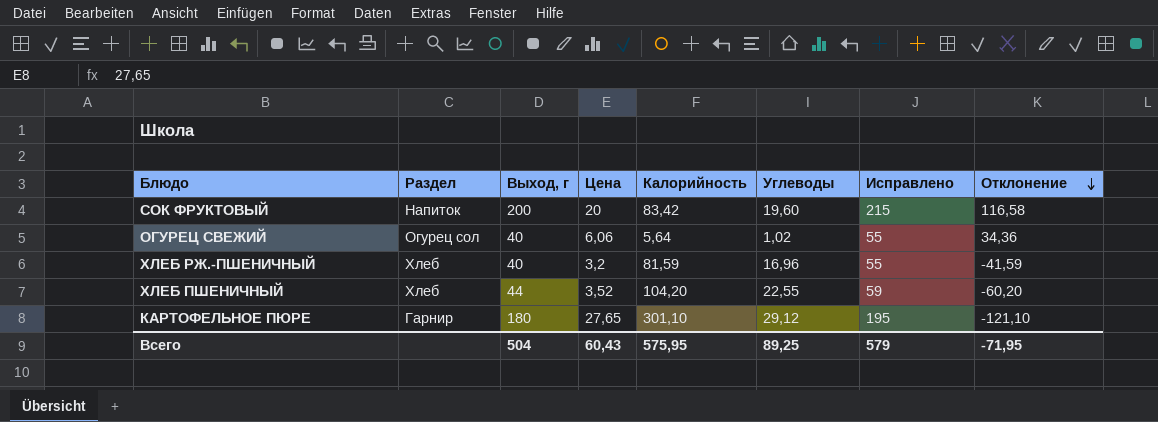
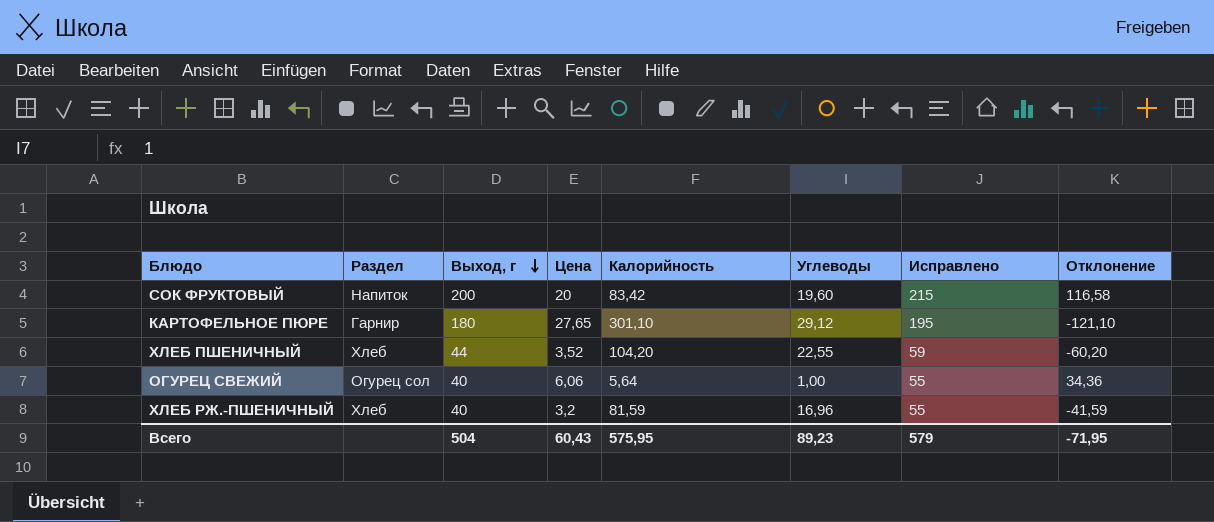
row order: Отклонение descending -> Выход, г descending
ОГУРЕЦ СВЕЖИЙ | Углеводы: 1,02 -> 1,00
Всего | Углеводы: 89,25 -> 89,23

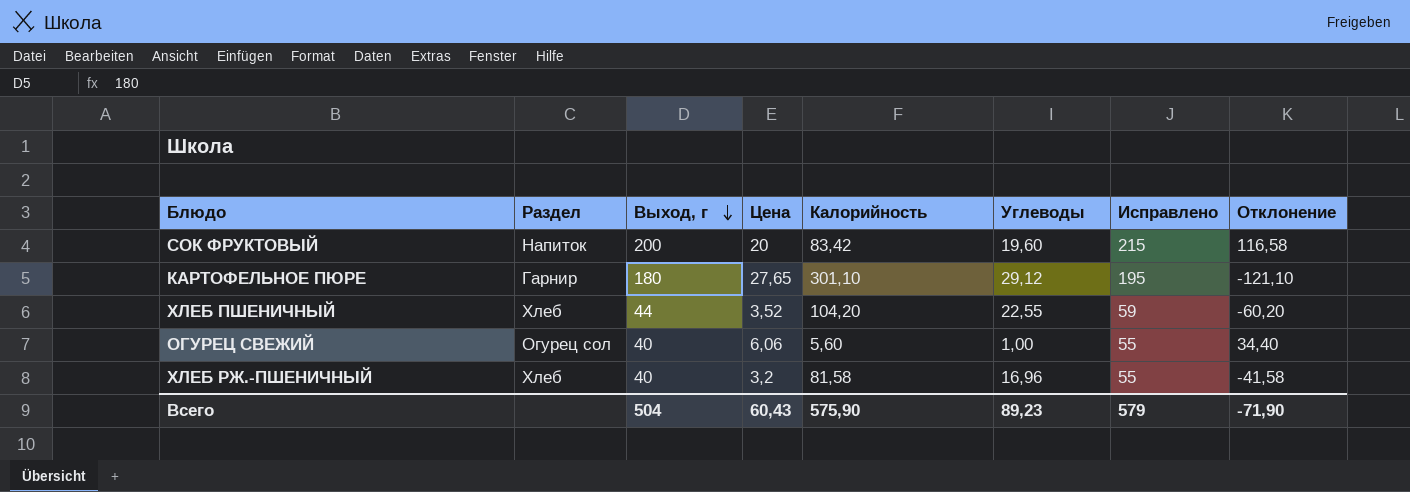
ОГУРЕЦ СВЕЖИЙ | Калорийность: 5,64 -> 5,60
ОГУРЕЦ СВЕЖИЙ | Отклонение: 34,36 -> 34,40
ХЛЕБ РЖ.-ПШЕНИЧНЫЙ | Калорийность: 81,59 -> 81,58
ХЛЕБ РЖ.-ПШЕНИЧНЫЙ | Отклонение: -41,59 -> -41,58
Всего | Калорийность: 575,95 -> 575,90
Всего | Отклонение: -71,95 -> -71,90

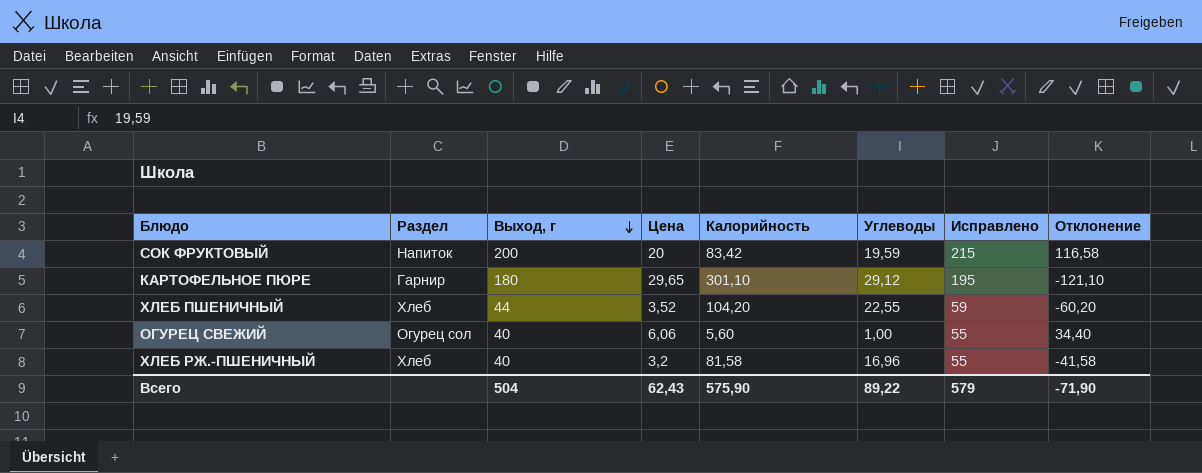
СОК ФРУКТОВЫЙ | Углеводы: 19,60 -> 19,59
КАРТОФЕЛЬНОЕ ПЮРЕ | Цена: 27,65 -> 29,65
Всего | Цена: 60,43 -> 62,43
Всего | Углеводы: 89,23 -> 89,22

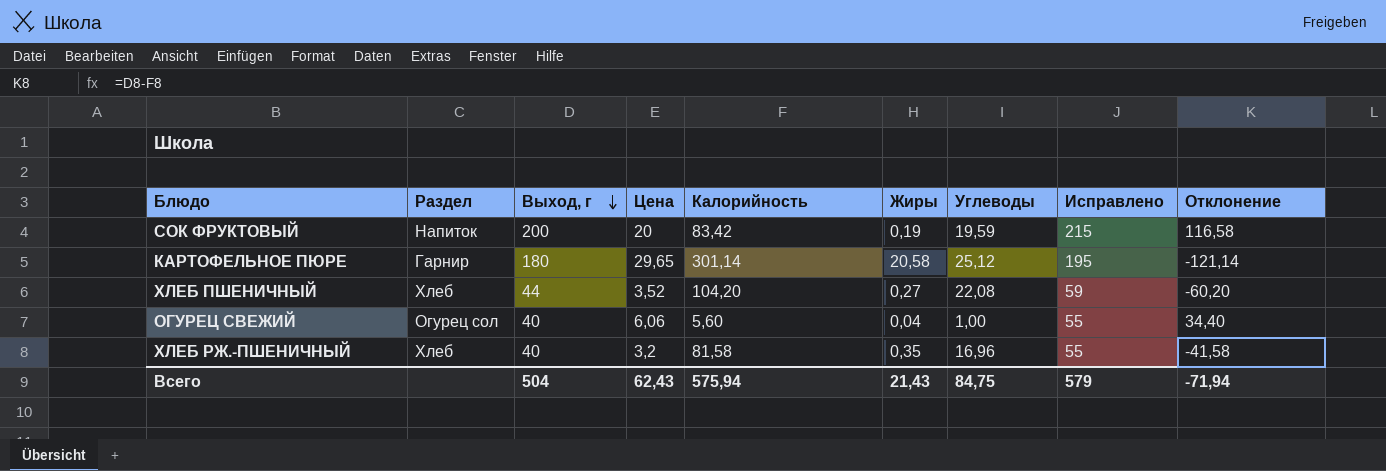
column Жиры | position: none -> 6
КАРТОФЕЛЬНОЕ ПЮРЕ | Калорийность: 301,10 -> 301,14
КАРТОФЕЛЬНОЕ ПЮРЕ | Углеводы: 29,12 -> 25,12
КАРТОФЕЛЬНОЕ ПЮРЕ | Отклонение: -121,10 -> -121,14
ХЛЕБ ПШЕНИЧНЫЙ | Углеводы: 22,55 -> 22,08
Всего | Калорийность: 575,90 -> 575,94
Всего | Углеводы: 89,22 -> 84,75
Всего | Отклонение: -71,90 -> -71,94

